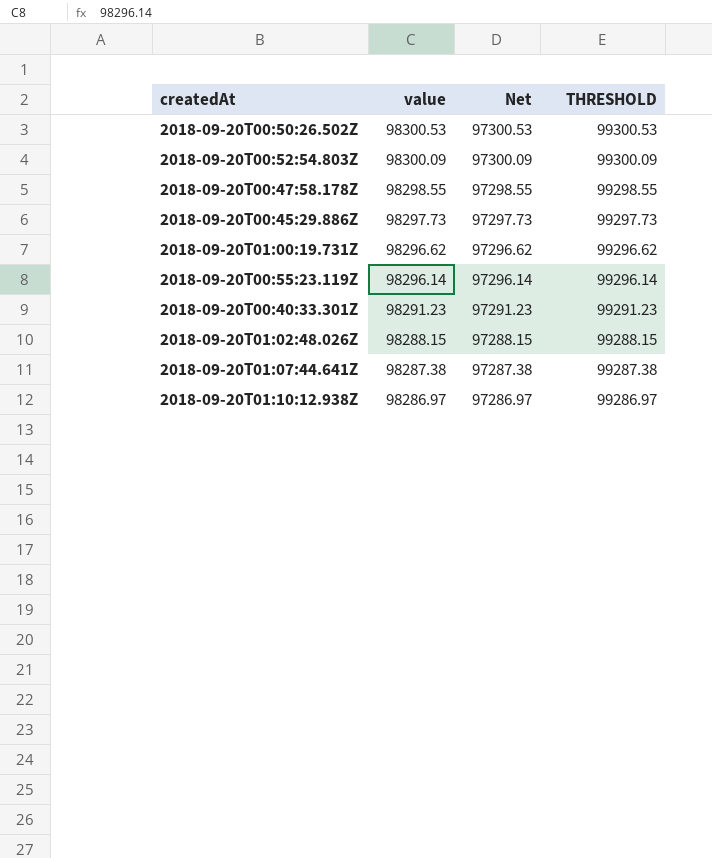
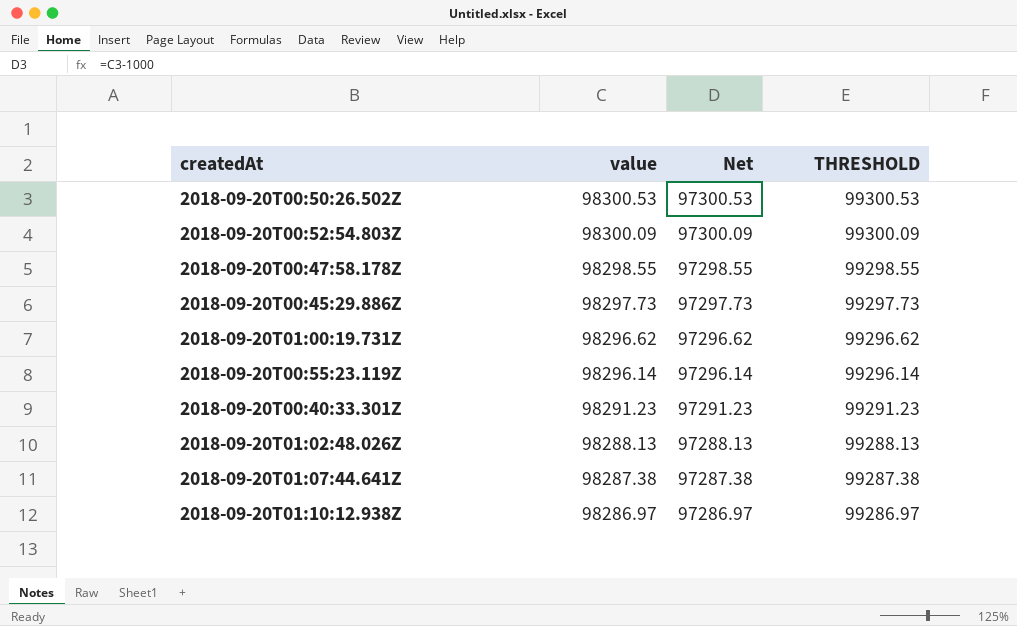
2018-09-20T01:02:48.026Z | value: 98288.15 -> 98288.13
2018-09-20T01:02:48.026Z | Net: 97288.15 -> 97288.13
2018-09-20T01:02:48.026Z | THRESHOLD: 99288.15 -> 99288.13

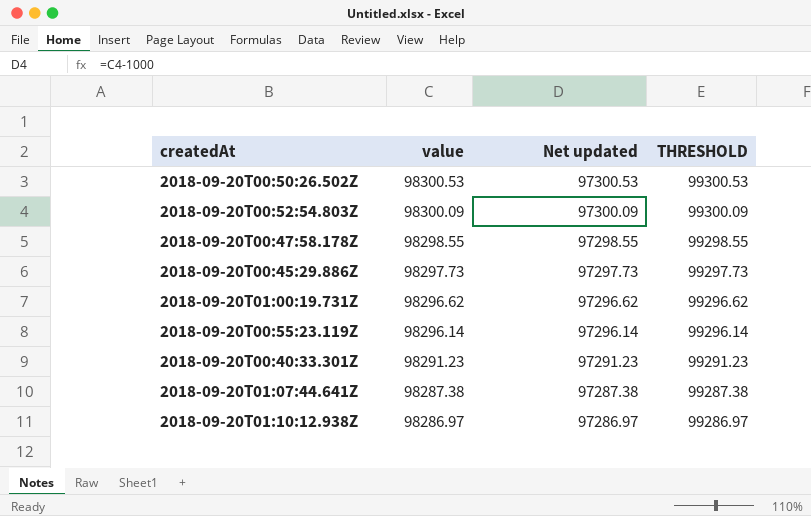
column name: Net -> Net updated
row 2018-09-20T01:02:48.026Z: 98288.13 | 97288.13 | 99288.13 -> none

